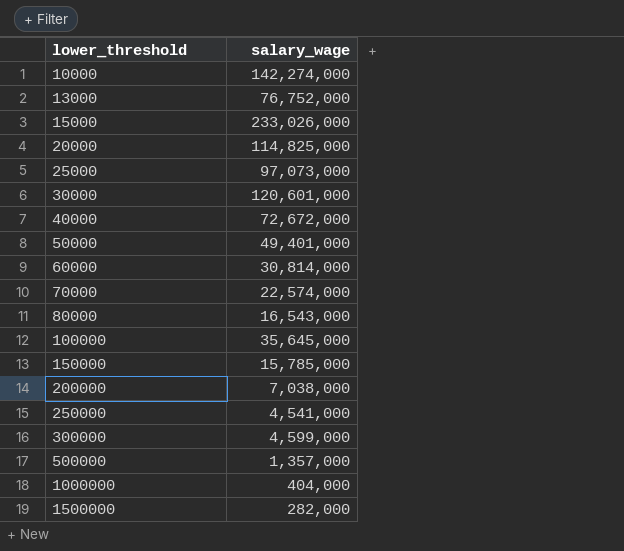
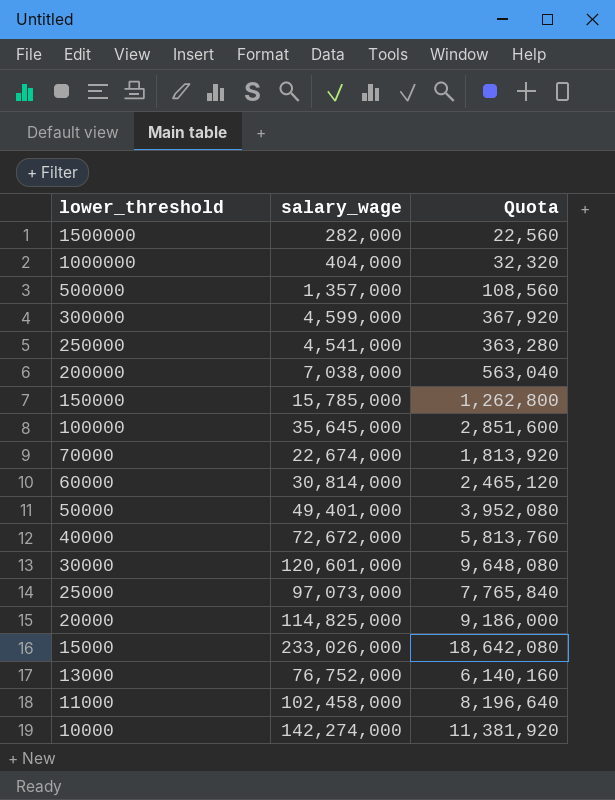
row order: lower_threshold ascending -> lower_threshold descending
column Quota | formula: none -> [salary_wage] * 0.08
row 80000: 16,543,000 -> none
70000 | salary_wage: 22,574,000 -> 22,674,000
row 11000: none -> 102,458,000 | 8,196,640

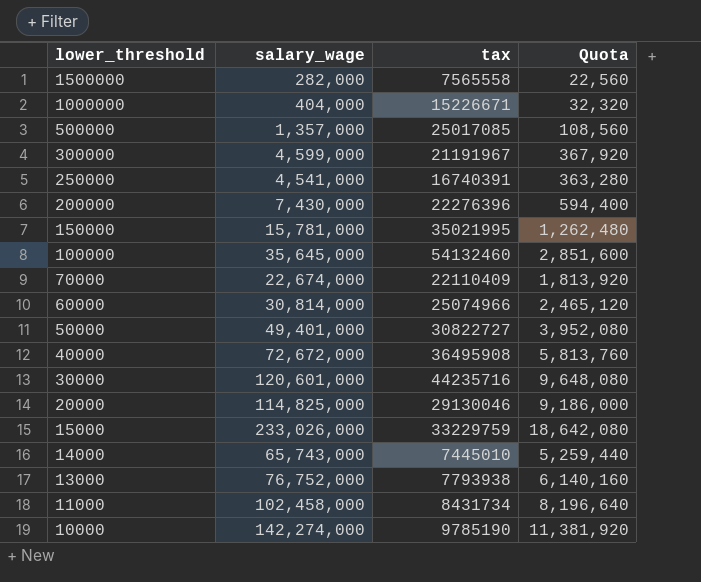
column tax | position: none -> 3
row 25000: 97,073,000 | 7,765,840 -> none
200000 | salary_wage: 7,038,000 -> 7,430,000
200000 | Quota: 563,040 -> 594,400
150000 | salary_wage: 15,785,000 -> 15,781,000
150000 | Quota: 1,262,800 -> 1,262,480
row 14000: none -> 65,743,000 | 7445010 | 5,259,440

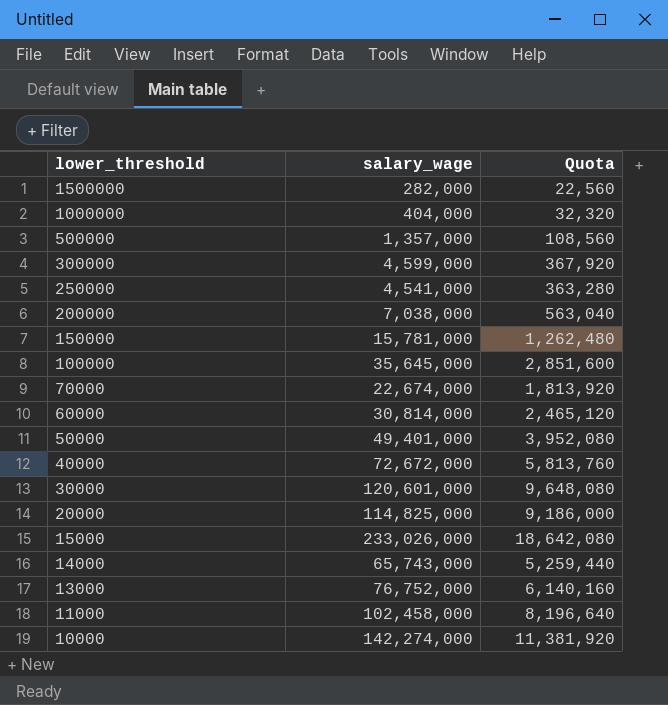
column tax | position: 3 -> none
200000 | salary_wage: 7,430,000 -> 7,038,000
200000 | Quota: 594,400 -> 563,040

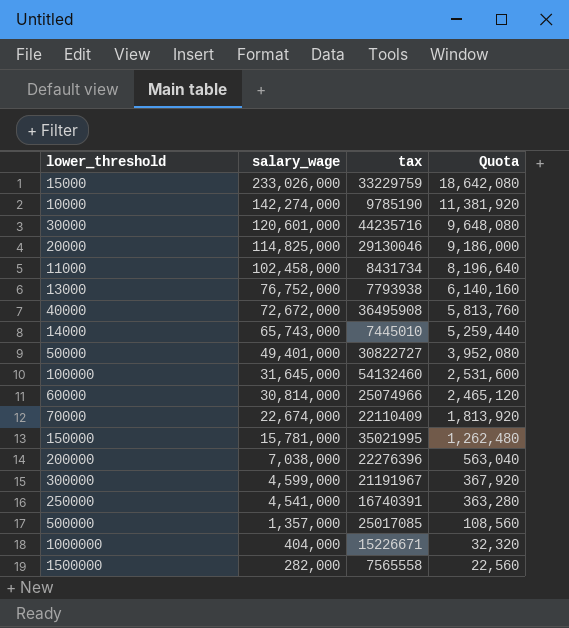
row order: lower_threshold descending -> salary_wage descending
column tax | position: none -> 3
100000 | salary_wage: 35,645,000 -> 31,645,000
100000 | Quota: 2,851,600 -> 2,531,600

